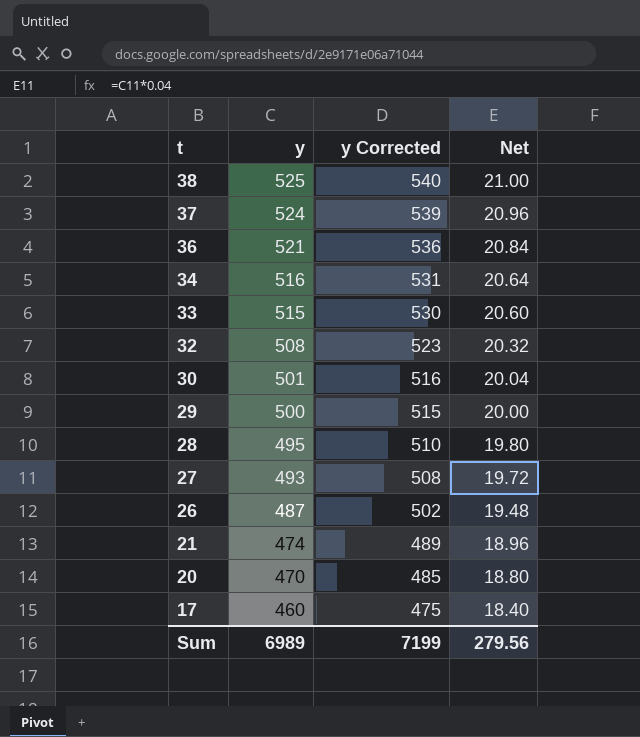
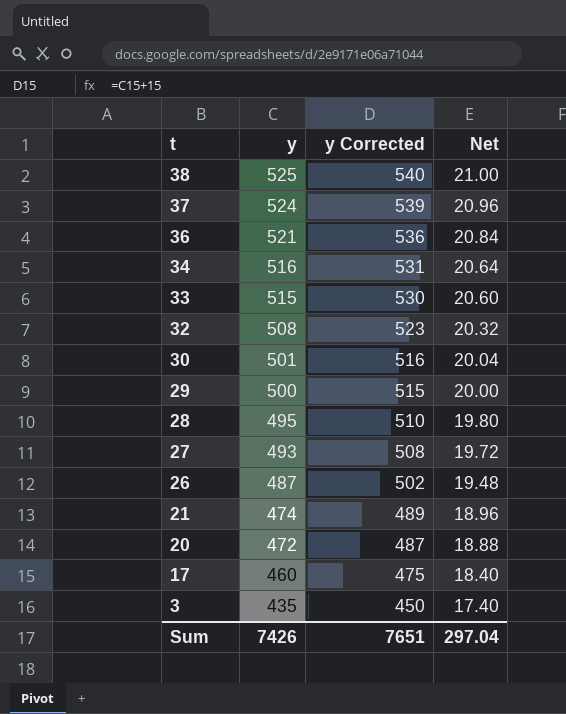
20 | y: 470 -> 472
20 | y Corrected: 485 -> 487
20 | Net: 18.80 -> 18.88
row 3: none -> 435 | 450 | 17.40
Sum | y: 6989 -> 7426
Sum | y Corrected: 7199 -> 7651
Sum | Net: 279.56 -> 297.04

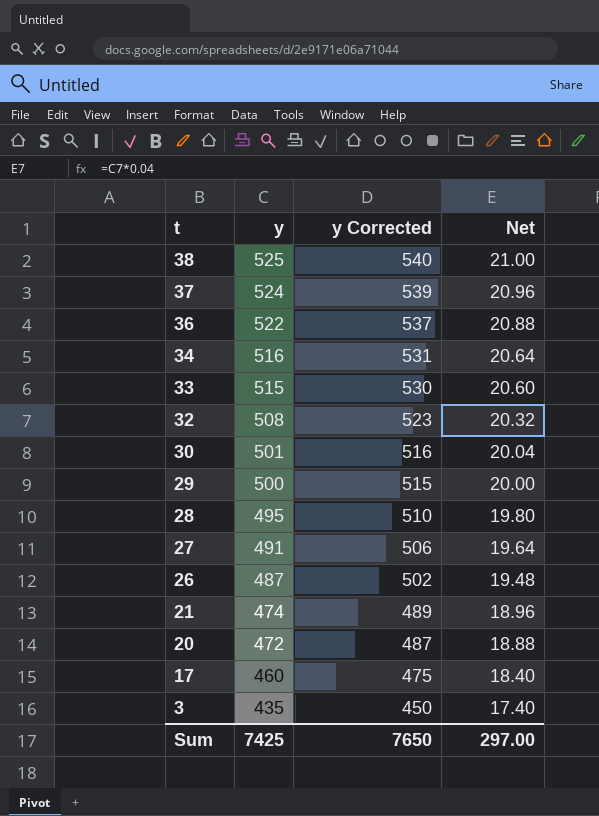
36 | y: 521 -> 522
36 | y Corrected: 536 -> 537
36 | Net: 20.84 -> 20.88
27 | y: 493 -> 491
27 | y Corrected: 508 -> 506
27 | Net: 19.72 -> 19.64
Sum | y: 7426 -> 7425
Sum | y Corrected: 7651 -> 7650
Sum | Net: 297.04 -> 297.00

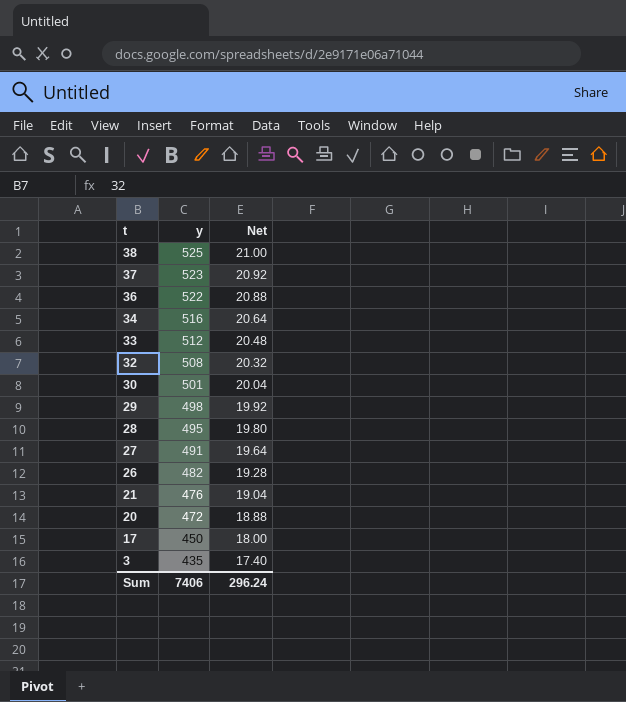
column y Corrected | formula: [y] + 15 -> none
37 | y: 524 -> 523
37 | Net: 20.96 -> 20.92
33 | y: 515 -> 512
33 | Net: 20.60 -> 20.48
29 | y: 500 -> 498
29 | Net: 20.00 -> 19.92
26 | y: 487 -> 482
26 | Net: 19.48 -> 19.28
21 | y: 474 -> 476
21 | Net: 18.96 -> 19.04
17 | y: 460 -> 450
17 | Net: 18.40 -> 18.00
Sum | y: 7425 -> 7406
Sum | Net: 297.00 -> 296.24

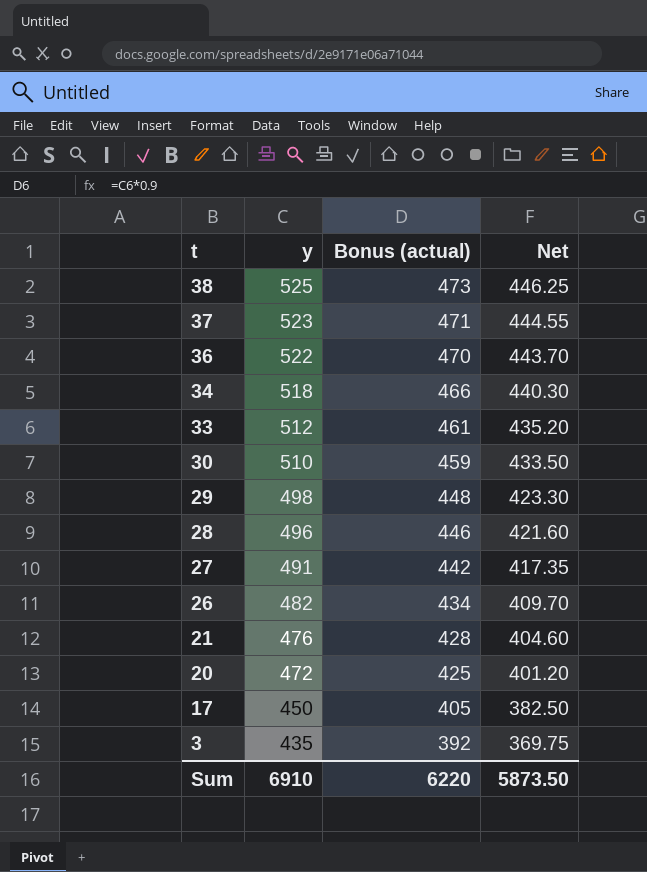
column Bonus (actual) | formula: none -> [y] * 0.9
column Net | formula: [y] * 0.04 -> [y] * 0.85
row 32: 508 | 20.32 -> none
34 | y: 516 -> 518
30 | y: 501 -> 510
28 | y: 495 -> 496
Sum | y: 7406 -> 6910
Sum | Net: 296.24 -> 5873.50

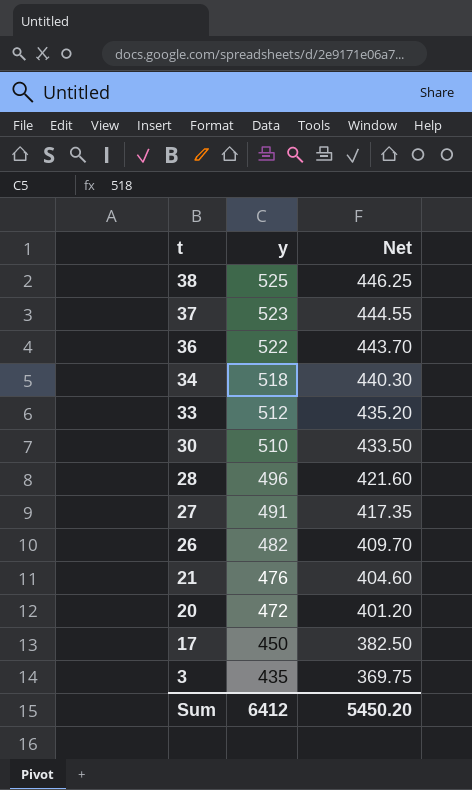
column Bonus (actual) | formula: [y] * 0.9 -> none
row 29: 498 | 448 | 423.30 -> none
Sum | y: 6910 -> 6412
Sum | Net: 5873.50 -> 5450.20

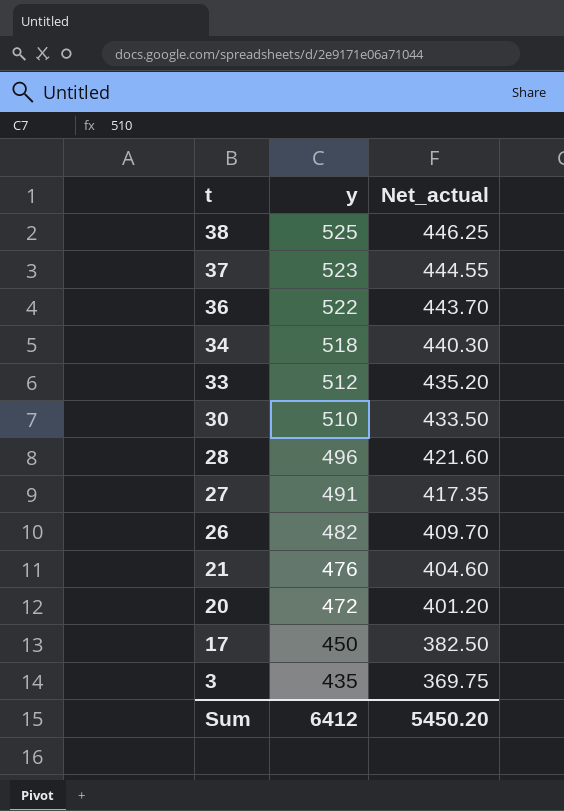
column name: Net -> Net_actual

